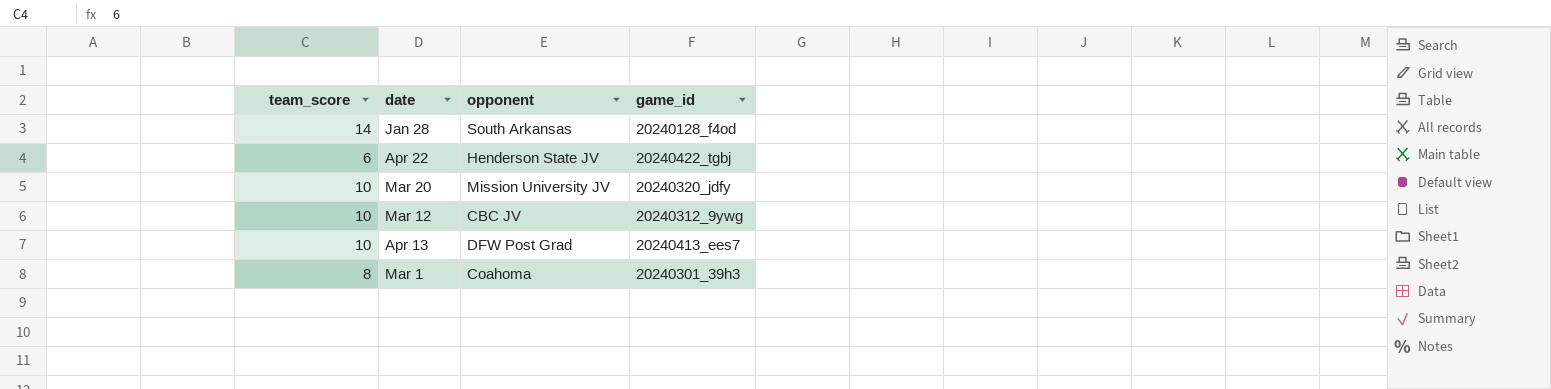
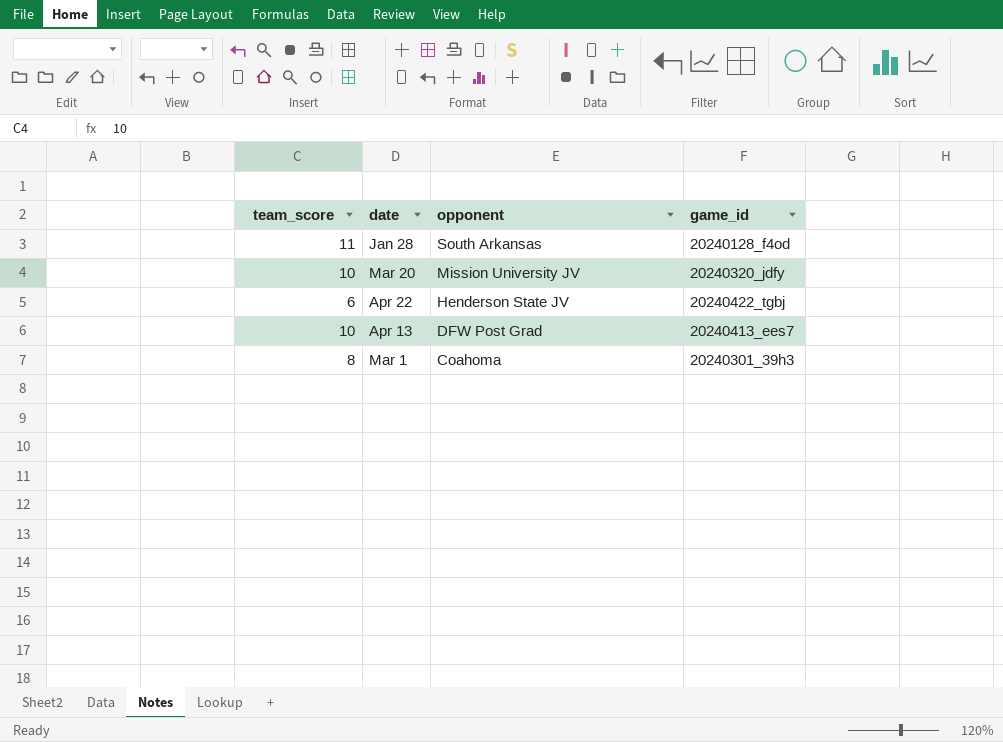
row order: none -> opponent descending
row Mar 12: 10 | CBC JV | 20240312_9ywg -> none
Jan 28 | team_score: 14 -> 11

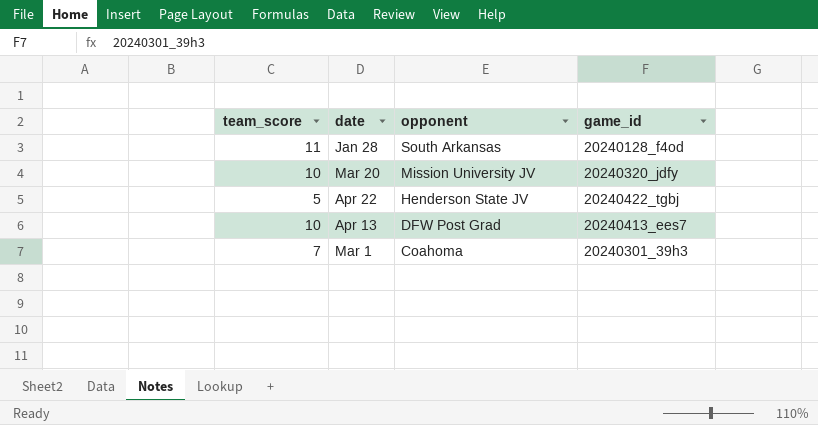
Apr 22 | team_score: 6 -> 5
Mar 1 | team_score: 8 -> 7

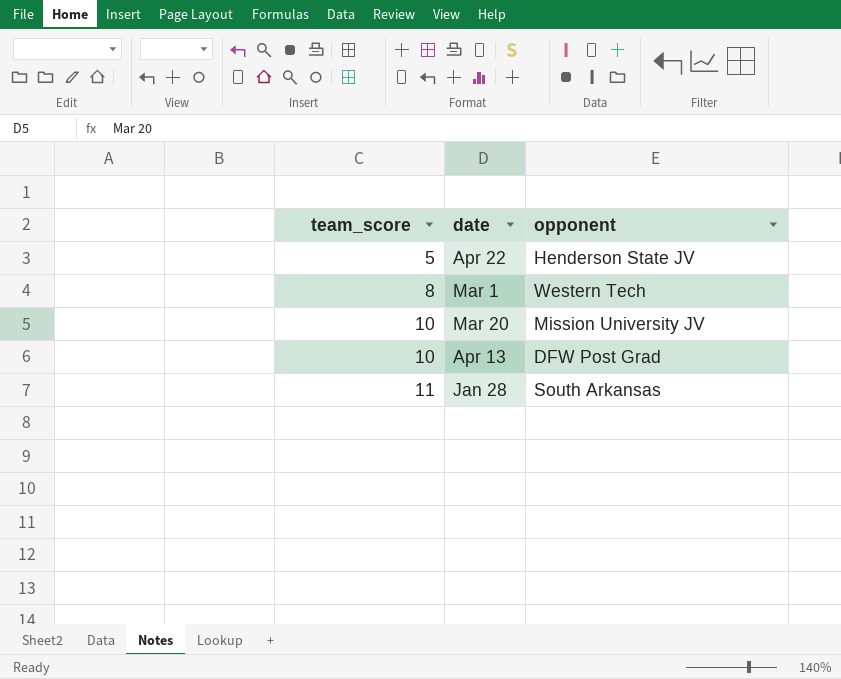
row order: opponent descending -> team_score ascending
column game_id | position: 4 -> none
Mar 1 | team_score: 7 -> 8
Mar 1 | opponent: Coahoma -> Western Tech

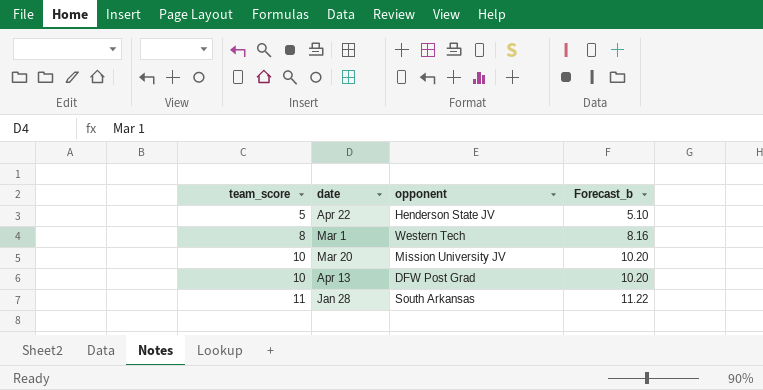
column Forecast_b | formula: none -> [team_score] * 1.02

